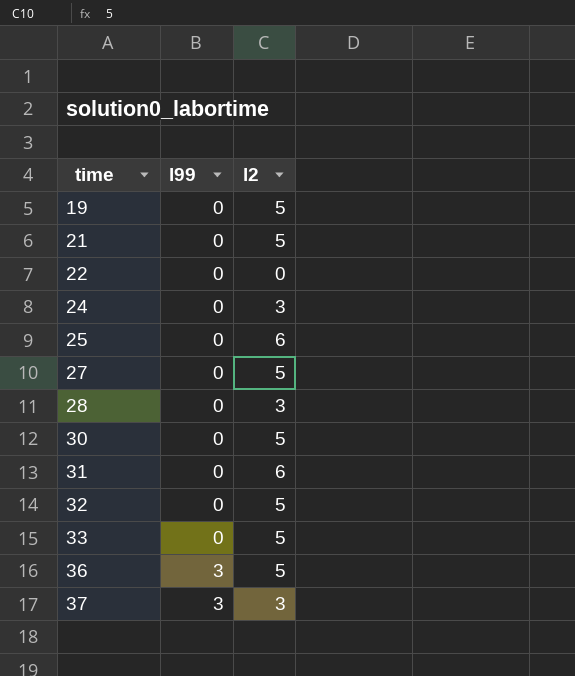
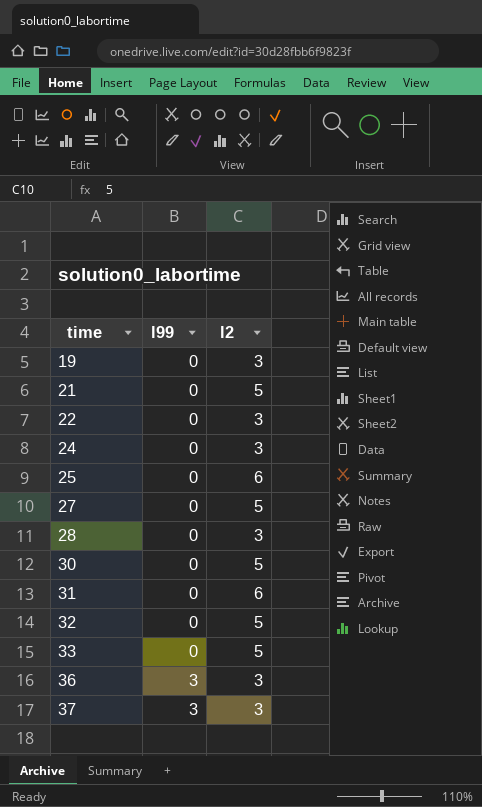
19 | l2: 5 -> 3
22 | l2: 0 -> 3
36 | l2: 5 -> 3

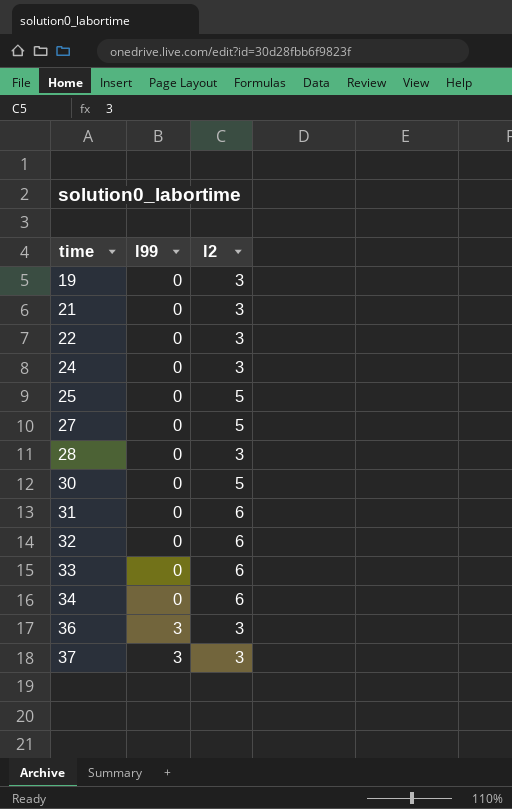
21 | l2: 5 -> 3
25 | l2: 6 -> 5
32 | l2: 5 -> 6
33 | l2: 5 -> 6
row 34: none -> 0 | 6

